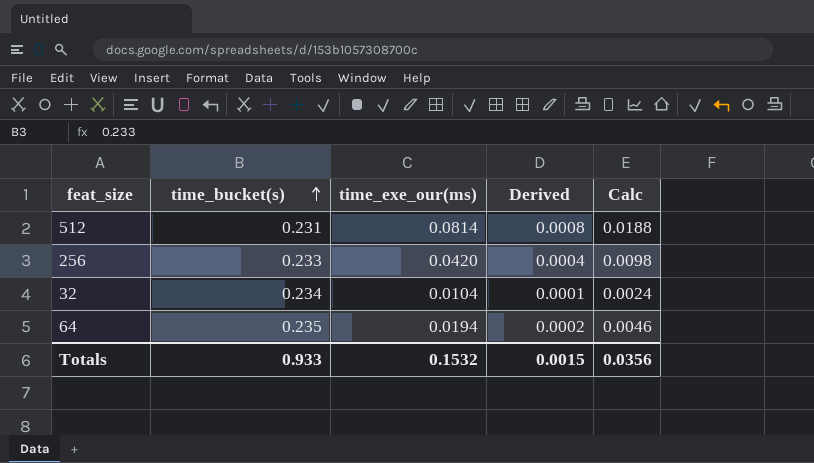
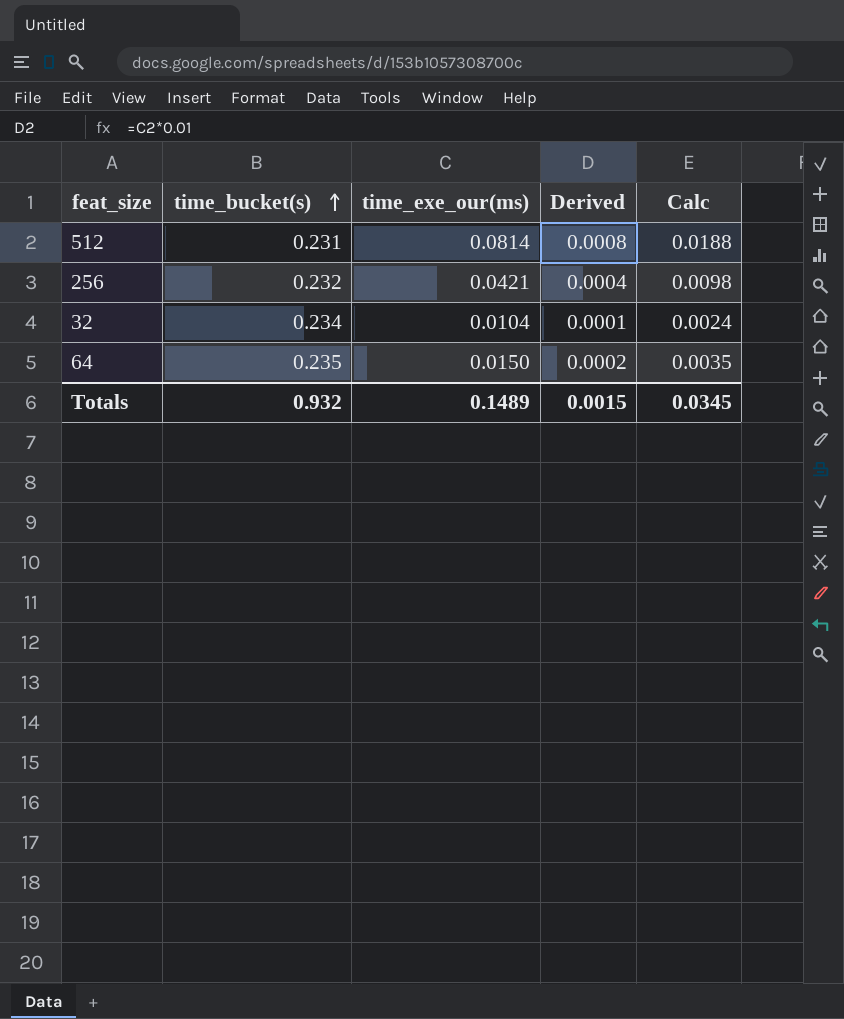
256 | time_bucket(s): 0.233 -> 0.232
256 | time_exe_our(ms): 0.0420 -> 0.0421
64 | time_exe_our(ms): 0.0194 -> 0.0150
64 | Calc: 0.0046 -> 0.0035
Totals | time_bucket(s): 0.933 -> 0.932
Totals | time_exe_our(ms): 0.1532 -> 0.1489
Totals | Calc: 0.0356 -> 0.0345

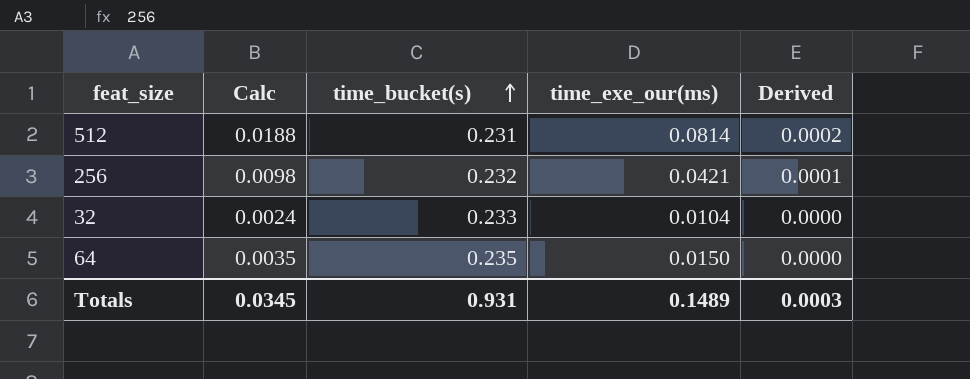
column Calc | position: 5 -> 2
column Derived | formula: [time_exe_our(ms)] * 0.01 -> [Calc] * 0.01
32 | time_bucket(s): 0.234 -> 0.233
Totals | time_bucket(s): 0.932 -> 0.931
Totals | Derived: 0.0015 -> 0.0003

